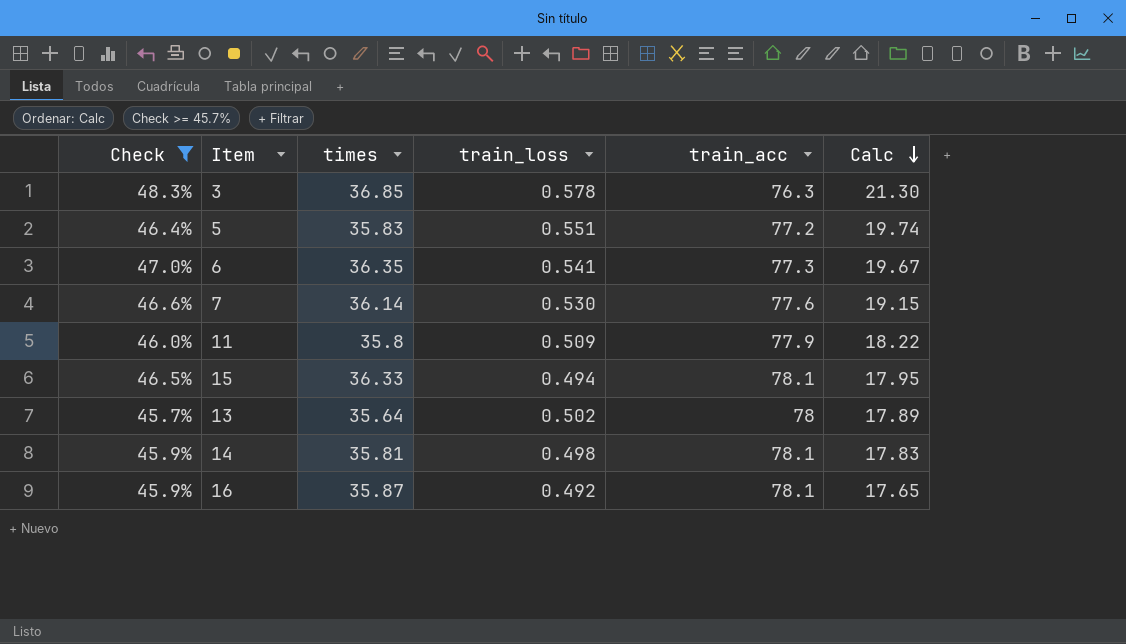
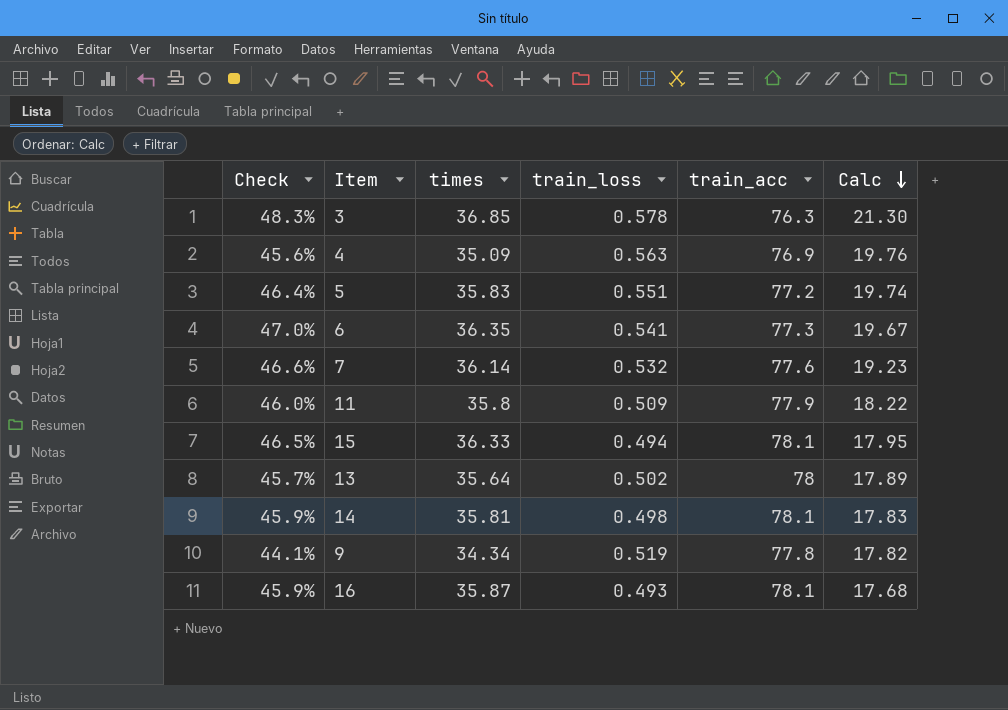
filter: Check >= 45.7% -> none
7 | train_loss: 0.530 -> 0.532
7 | Calc: 19.15 -> 19.23
16 | train_loss: 0.492 -> 0.493
16 | Calc: 17.65 -> 17.68

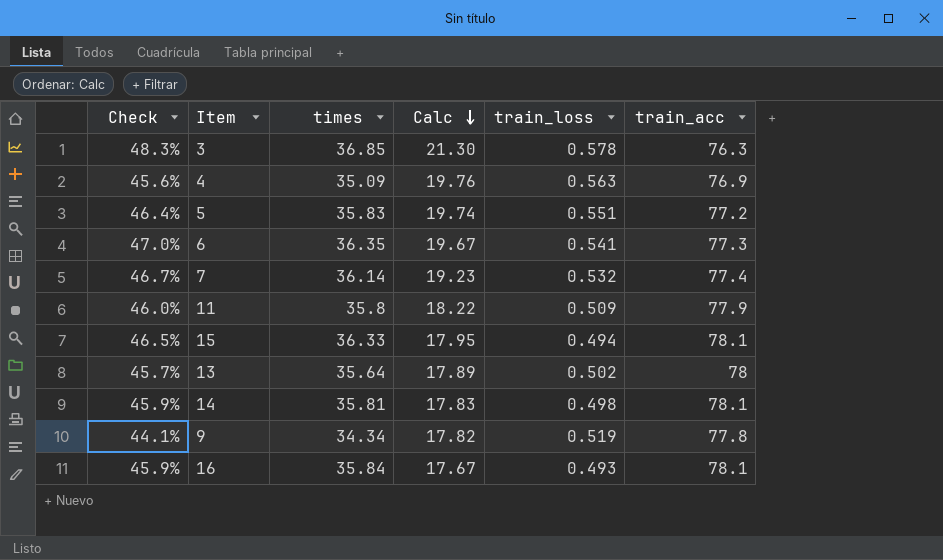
column Calc | position: 6 -> 4
7 | Check: 46.6% -> 46.7%
7 | train_acc: 77.6 -> 77.4
16 | times: 35.87 -> 35.84
16 | Calc: 17.68 -> 17.67

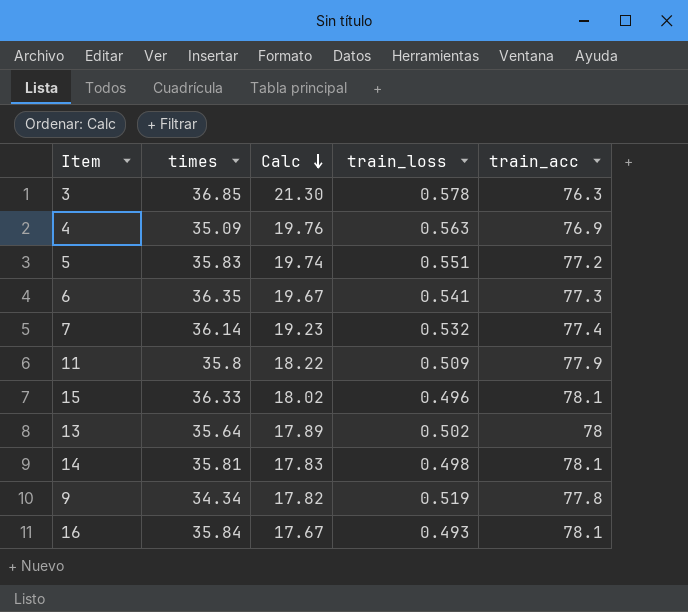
column Check | formula: [times] / [train_acc] -> none
15 | Calc: 17.95 -> 18.02
15 | train_loss: 0.494 -> 0.496

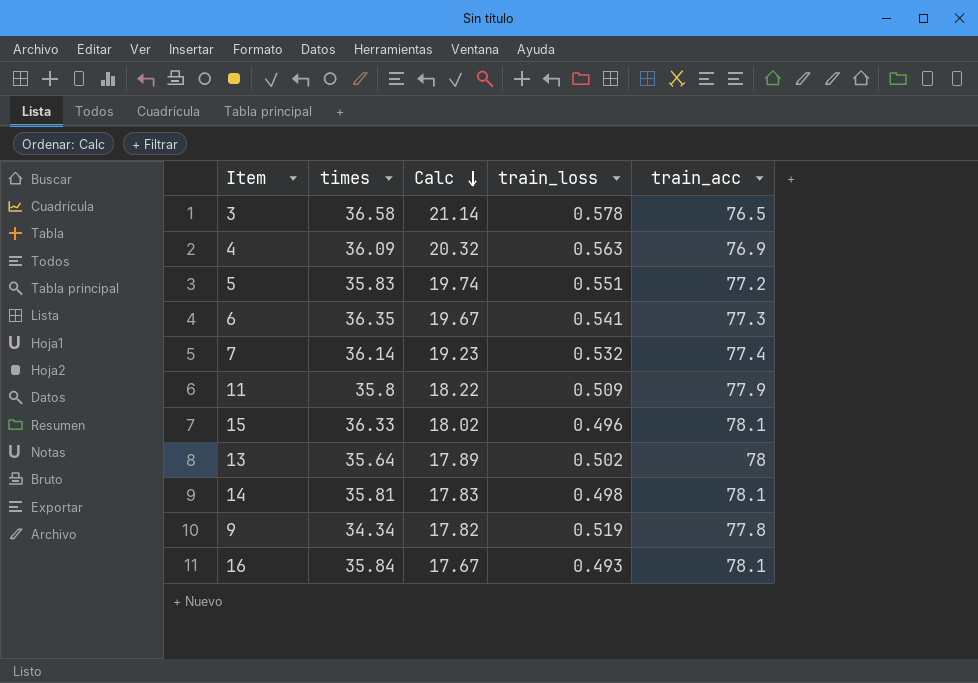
3 | times: 36.85 -> 36.58
3 | Calc: 21.30 -> 21.14
3 | train_acc: 76.3 -> 76.5
4 | times: 35.09 -> 36.09
4 | Calc: 19.76 -> 20.32

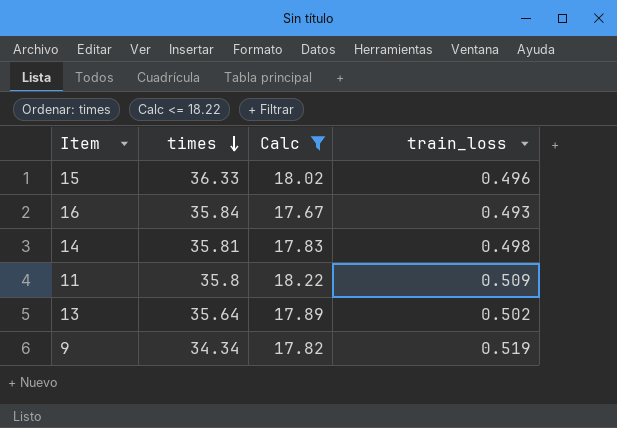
filter: none -> Calc <= 18.22
row order: Calc descending -> times descending
column train_acc | position: 5 -> none

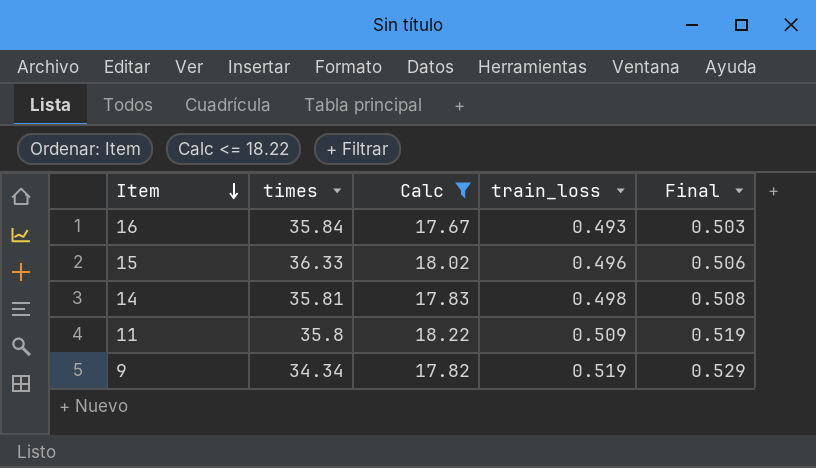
row order: times descending -> Item descending
column Final | formula: none -> [train_loss] * 1.02
row 13: 35.64 | 17.89 | 0.502 -> none

